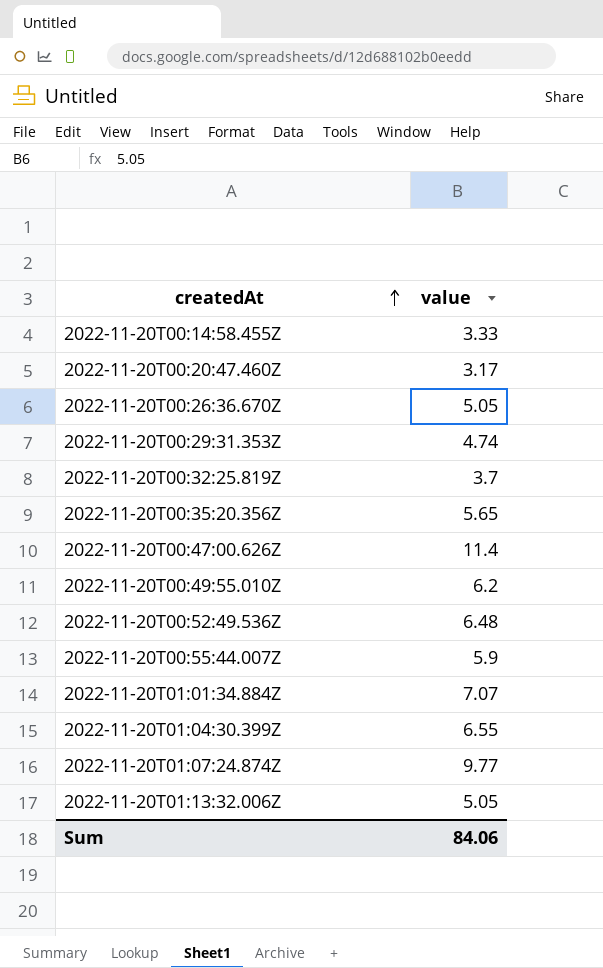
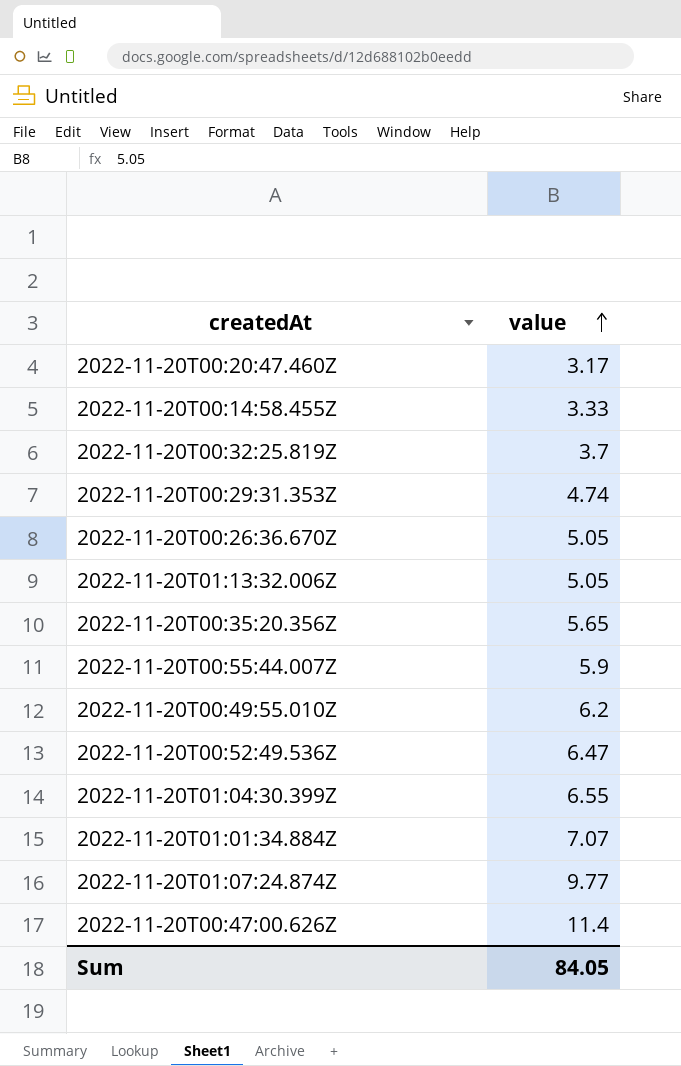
row order: createdAt ascending -> value ascending
2022-11-20T00:52:49.536Z | value: 6.48 -> 6.47
Sum | value: 84.06 -> 84.05

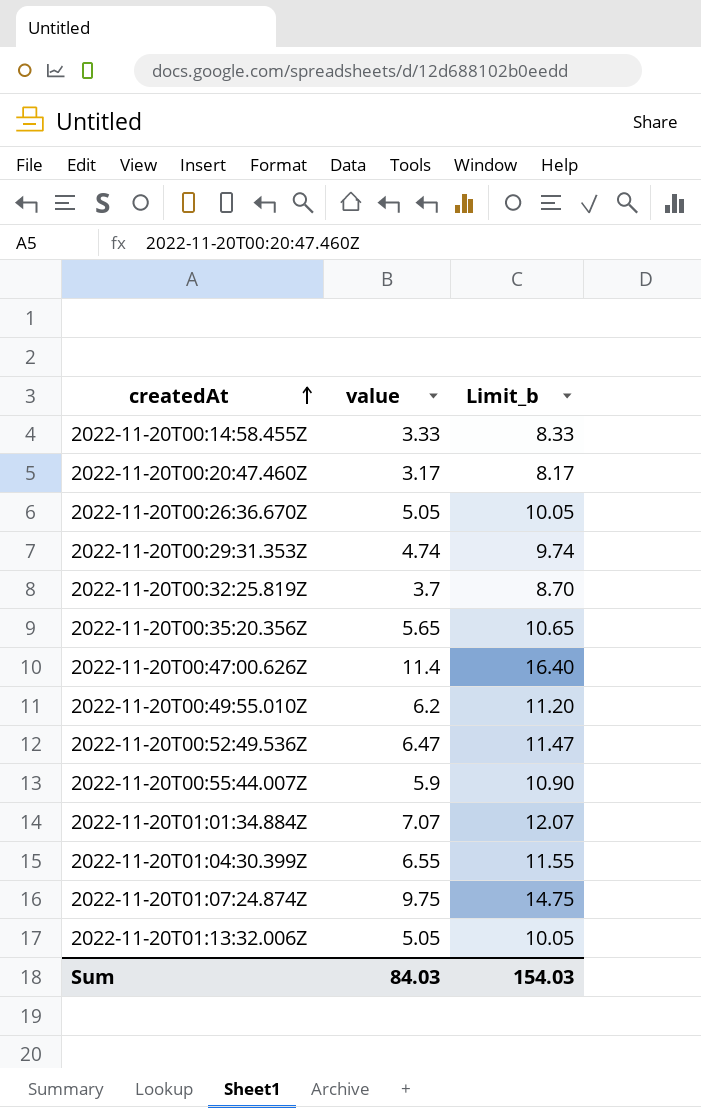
row order: value ascending -> createdAt ascending
column Limit_b | formula: none -> [value] + 5
2022-11-20T01:07:24.874Z | value: 9.77 -> 9.75
Sum | value: 84.05 -> 84.03

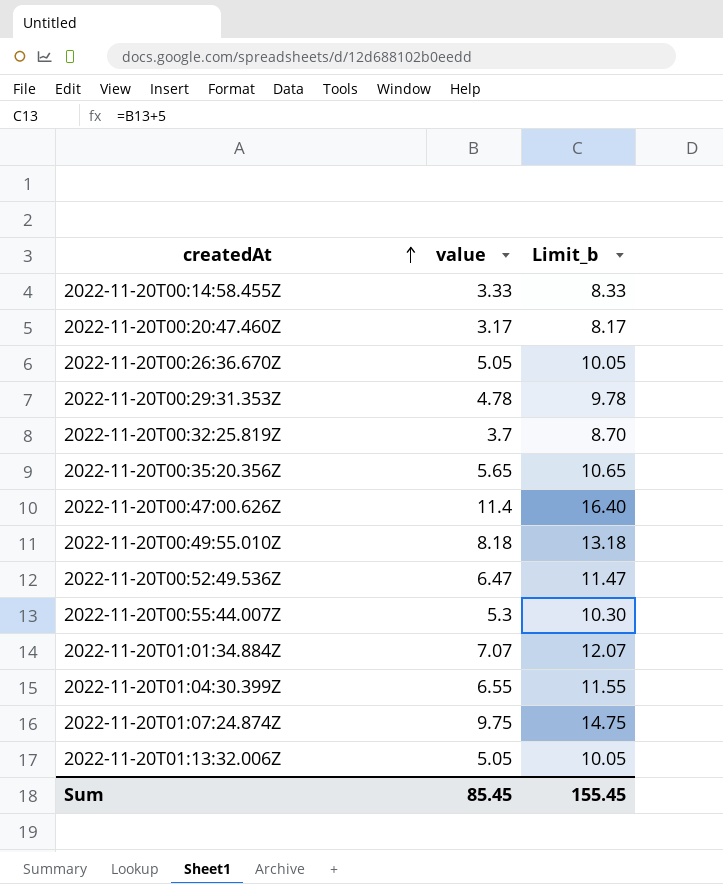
2022-11-20T00:29:31.353Z | value: 4.74 -> 4.78
2022-11-20T00:29:31.353Z | Limit_b: 9.74 -> 9.78
2022-11-20T00:49:55.010Z | value: 6.2 -> 8.18
2022-11-20T00:49:55.010Z | Limit_b: 11.20 -> 13.18
2022-11-20T00:55:44.007Z | value: 5.9 -> 5.3
2022-11-20T00:55:44.007Z | Limit_b: 10.90 -> 10.30
Sum | value: 84.03 -> 85.45
Sum | Limit_b: 154.03 -> 155.45

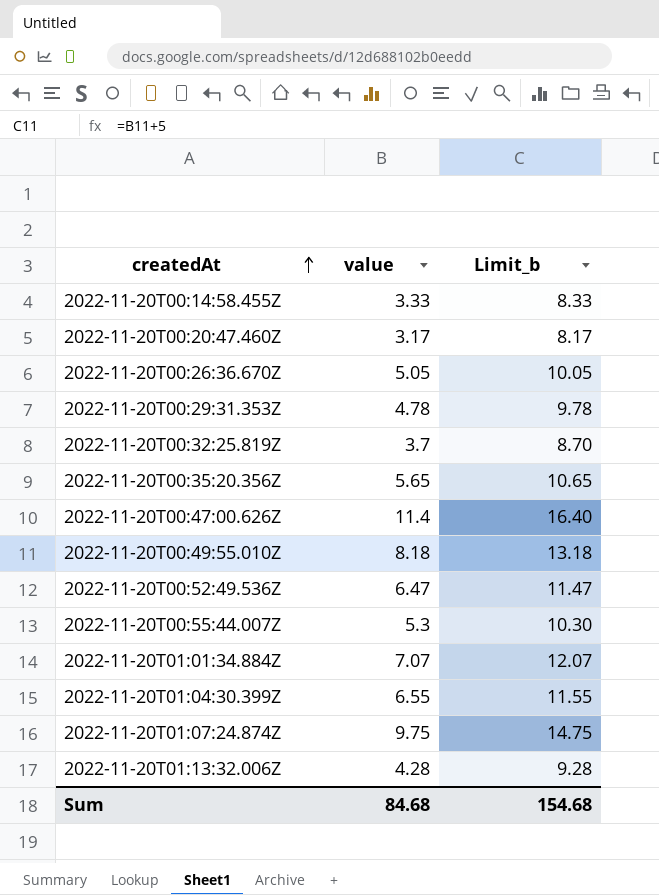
2022-11-20T01:13:32.006Z | value: 5.05 -> 4.28
2022-11-20T01:13:32.006Z | Limit_b: 10.05 -> 9.28
Sum | value: 85.45 -> 84.68
Sum | Limit_b: 155.45 -> 154.68

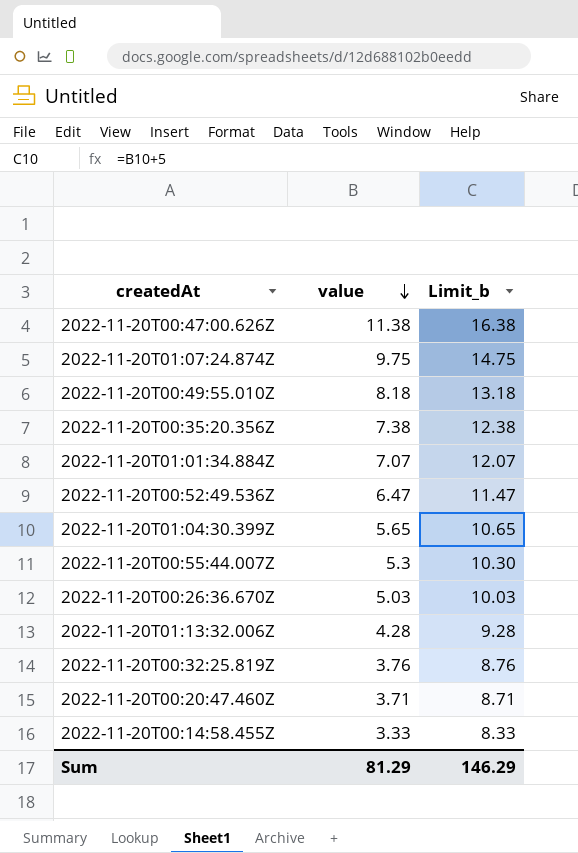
row order: createdAt ascending -> value descending
row 2022-11-20T00:29:31.353Z: 4.78 | 9.78 -> none
2022-11-20T00:47:00.626Z | value: 11.4 -> 11.38
2022-11-20T00:47:00.626Z | Limit_b: 16.40 -> 16.38
2022-11-20T00:35:20.356Z | value: 5.65 -> 7.38
2022-11-20T00:35:20.356Z | Limit_b: 10.65 -> 12.38
2022-11-20T01:04:30.399Z | value: 6.55 -> 5.65
2022-11-20T01:04:30.399Z | Limit_b: 11.55 -> 10.65
2022-11-20T00:26:36.670Z | value: 5.05 -> 5.03
2022-11-20T00:26:36.670Z | Limit_b: 10.05 -> 10.03
2022-11-20T00:32:25.819Z | value: 3.7 -> 3.76
2022-11-20T00:32:25.819Z | Limit_b: 8.70 -> 8.76
2022-11-20T00:20:47.460Z | value: 3.17 -> 3.71
2022-11-20T00:20:47.460Z | Limit_b: 8.17 -> 8.71
Sum | value: 84.68 -> 81.29
Sum | Limit_b: 154.68 -> 146.29

